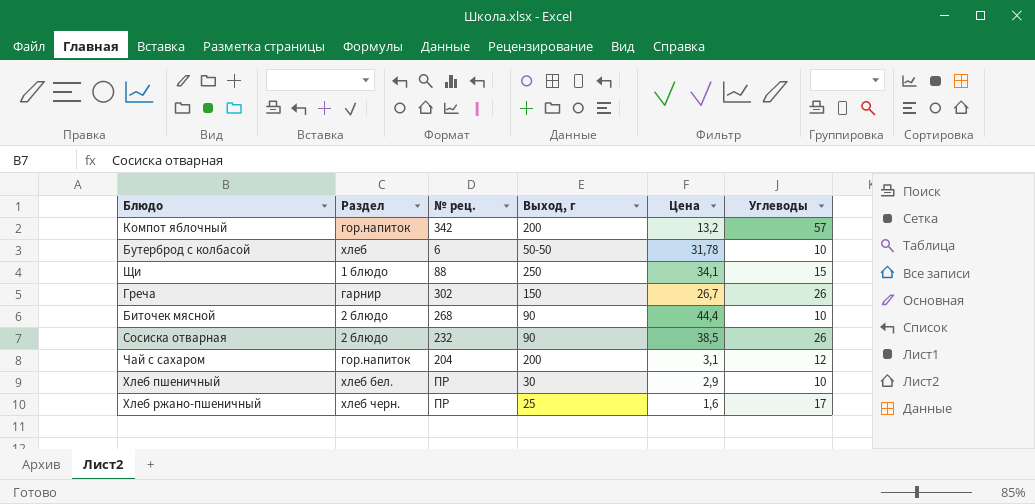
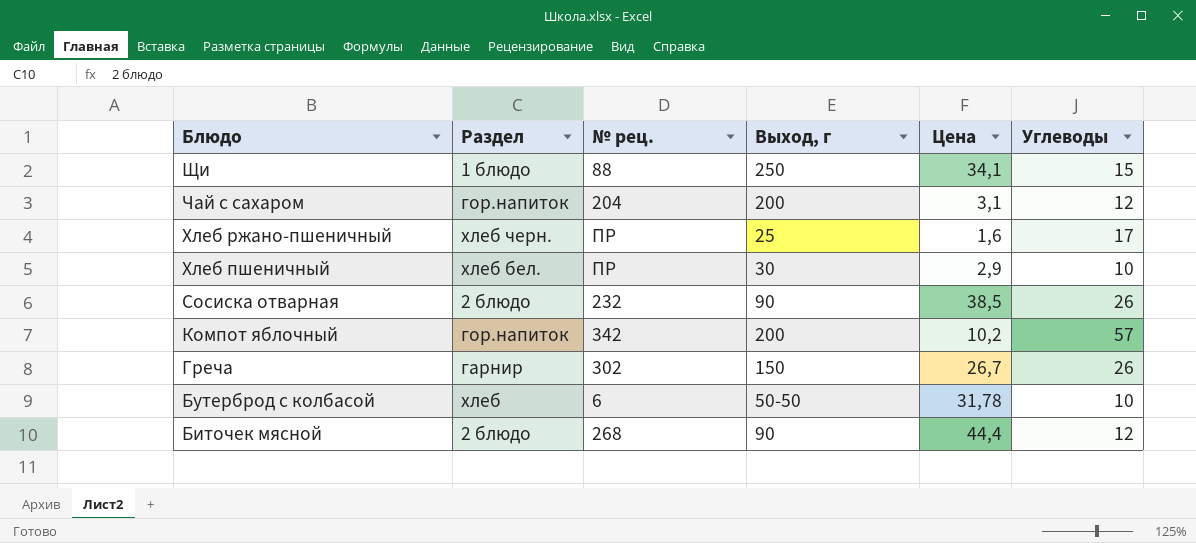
row order: none -> Блюдо descending
Компот яблочный | Цена: 13,2 -> 10,2
Биточек мясной | Углеводы: 10 -> 12

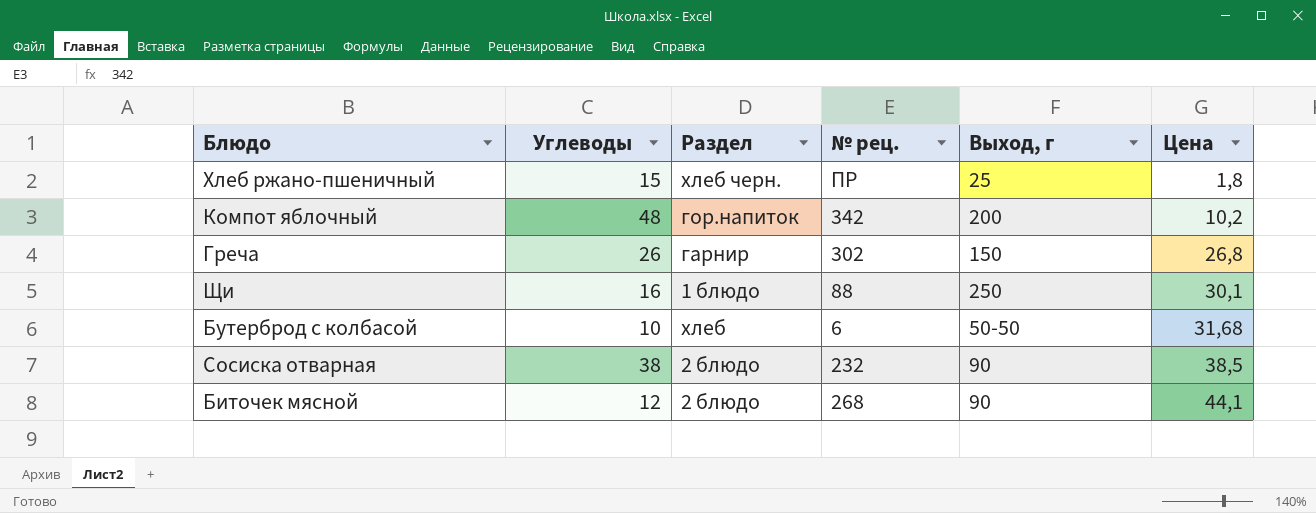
row order: Блюдо descending -> Цена ascending
column Углеводы | position: 6 -> 2
row Чай с сахаром: гор.напиток | 204 | 200 | 3,1 | 12 -> none
row Хлеб пшеничный: хлеб бел. | ПР | 30 | 2,9 | 10 -> none
Хлеб ржано-пшеничный | Углеводы: 17 -> 15
Хлеб ржано-пшеничный | Цена: 1,6 -> 1,8
Компот яблочный | Углеводы: 57 -> 48
Греча | Цена: 26,7 -> 26,8
Щи | Углеводы: 15 -> 16
Щи | Цена: 34,1 -> 30,1
Бутерброд с колбасой | Цена: 31,78 -> 31,68
Сосиска отварная | Углеводы: 26 -> 38
Биточек мясной | Цена: 44,4 -> 44,1

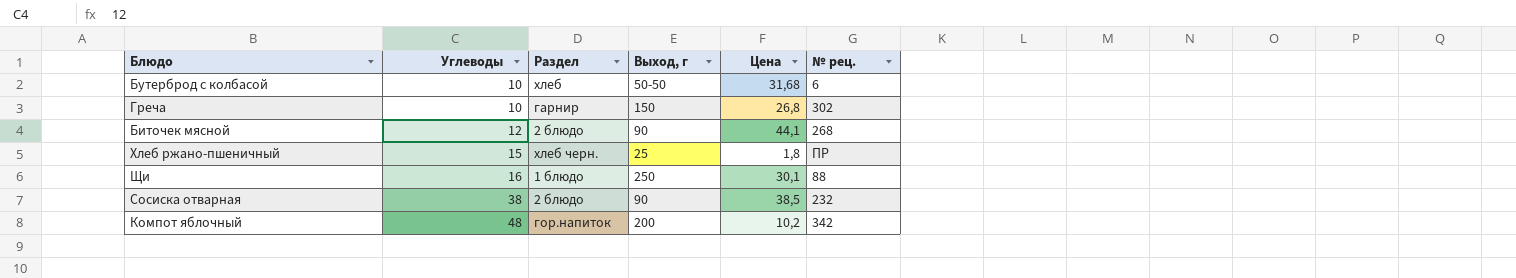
row order: Цена ascending -> Углеводы ascending
column № рец. | position: 4 -> 6
Греча | Углеводы: 26 -> 10

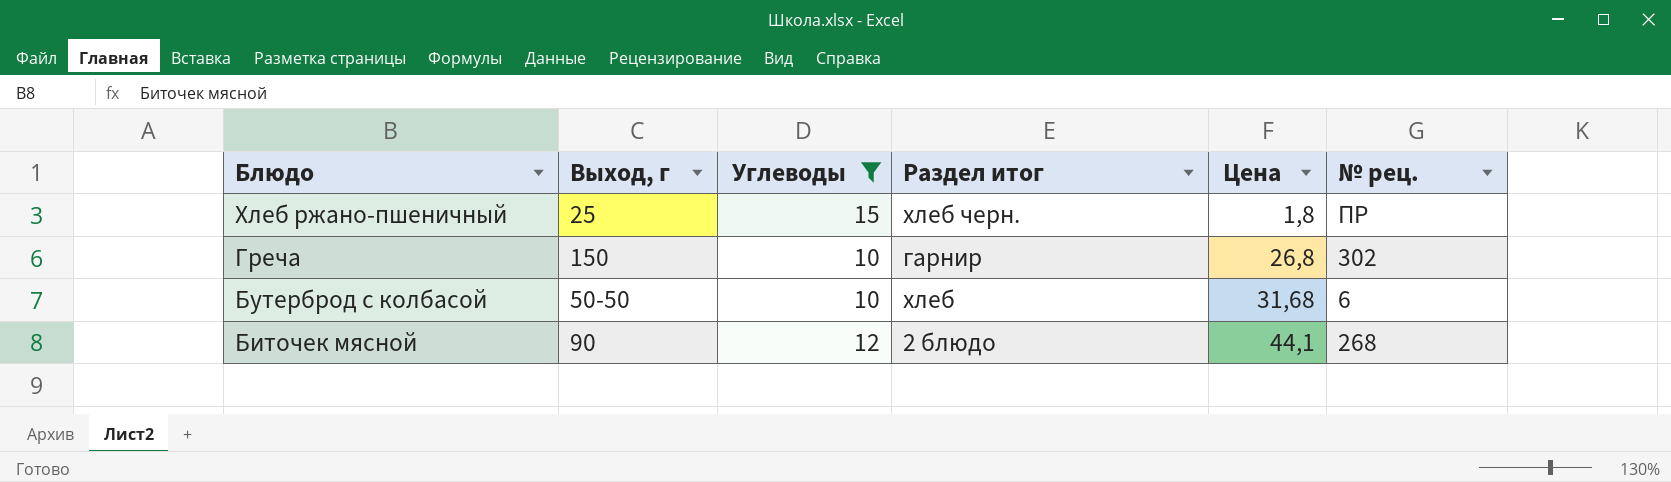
filter: none -> Углеводы <= 15
row order: Углеводы ascending -> Блюдо descending
column Выход, г | position: 4 -> 2
column name: Раздел -> Раздел итог

